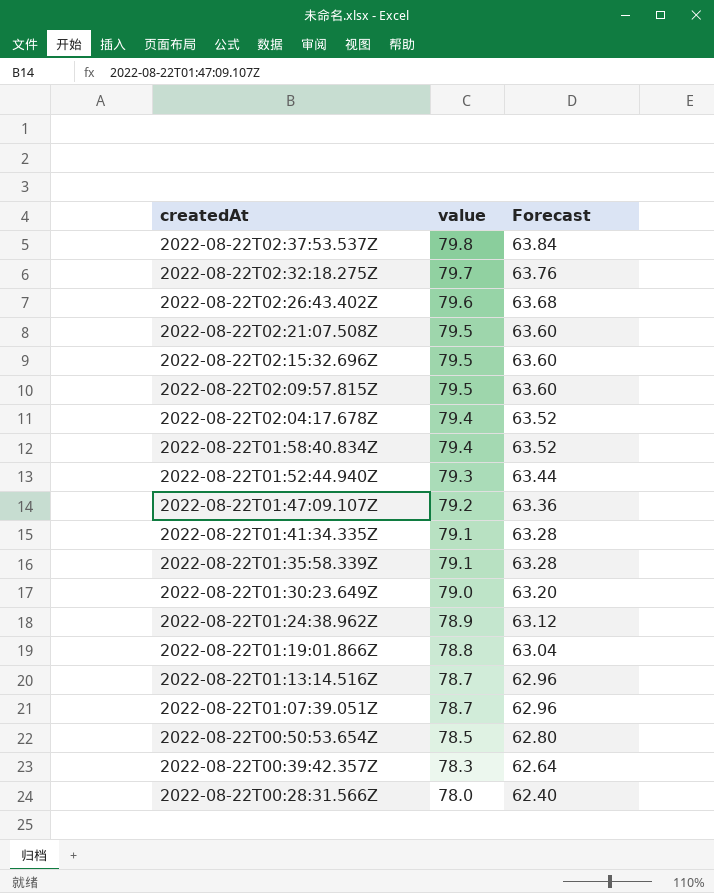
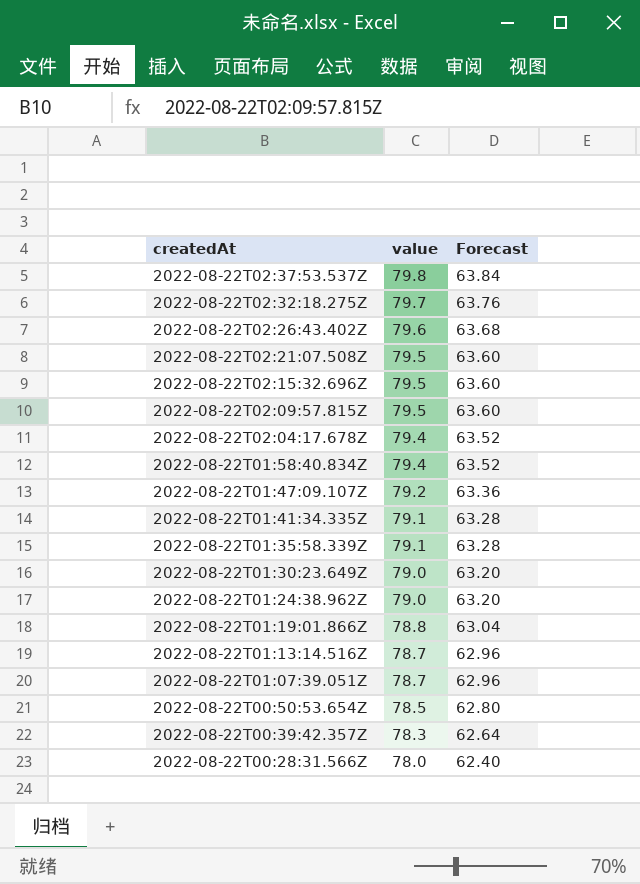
row 2022-08-22T01:52:44.940Z: 79.3 | 63.44 -> none
2022-08-22T01:24:38.962Z | value: 78.9 -> 79.0
2022-08-22T01:24:38.962Z | Forecast: 63.12 -> 63.20

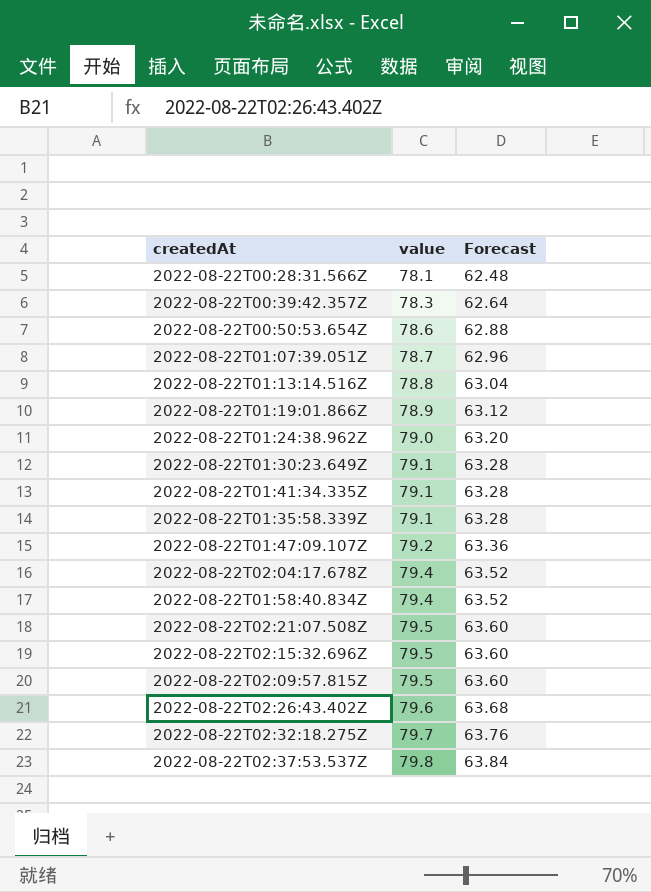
row order: createdAt descending -> value ascending
2022-08-22T00:28:31.566Z | value: 78.0 -> 78.1
2022-08-22T00:28:31.566Z | Forecast: 62.40 -> 62.48
2022-08-22T00:50:53.654Z | value: 78.5 -> 78.6
2022-08-22T00:50:53.654Z | Forecast: 62.80 -> 62.88
2022-08-22T01:13:14.516Z | value: 78.7 -> 78.8
2022-08-22T01:13:14.516Z | Forecast: 62.96 -> 63.04
2022-08-22T01:19:01.866Z | value: 78.8 -> 78.9
2022-08-22T01:19:01.866Z | Forecast: 63.04 -> 63.12
2022-08-22T01:30:23.649Z | value: 79.0 -> 79.1
2022-08-22T01:30:23.649Z | Forecast: 63.20 -> 63.28

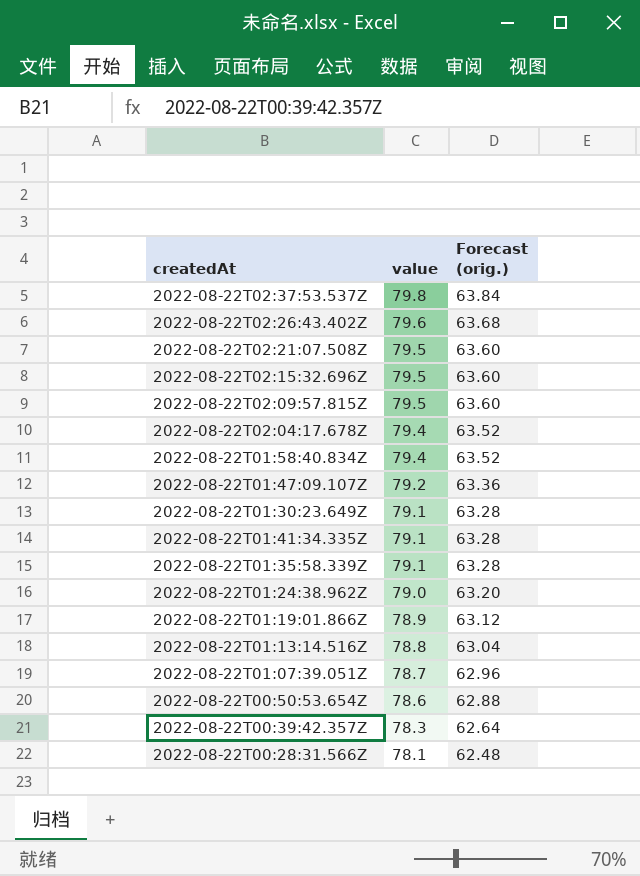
row order: value ascending -> value descending
column name: Forecast -> Forecast (orig.)
row 2022-08-22T02:32:18.275Z: 79.7 | 63.76 -> none

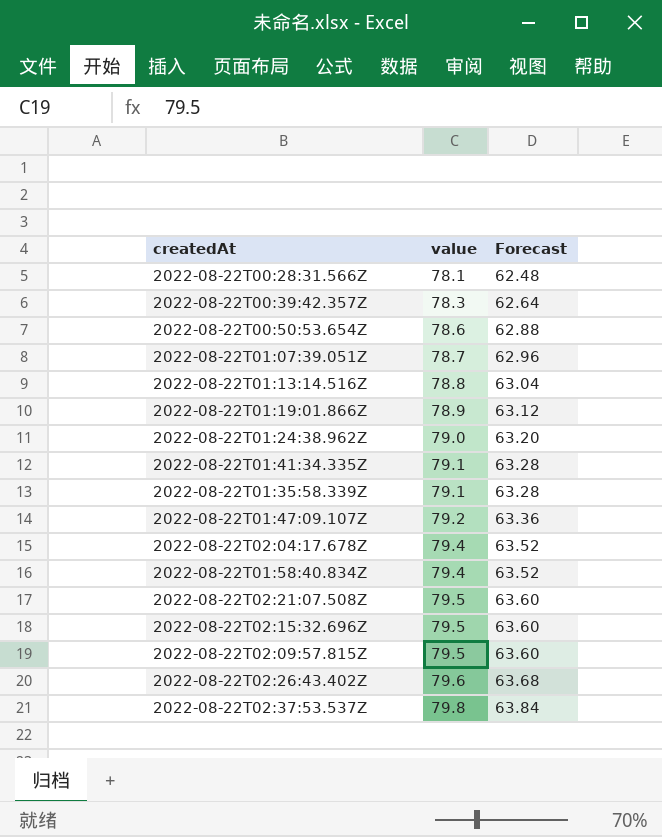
row order: value descending -> value ascending
column name: Forecast (orig.) -> Forecast
row 2022-08-22T01:30:23.649Z: 79.1 | 63.28 -> none

